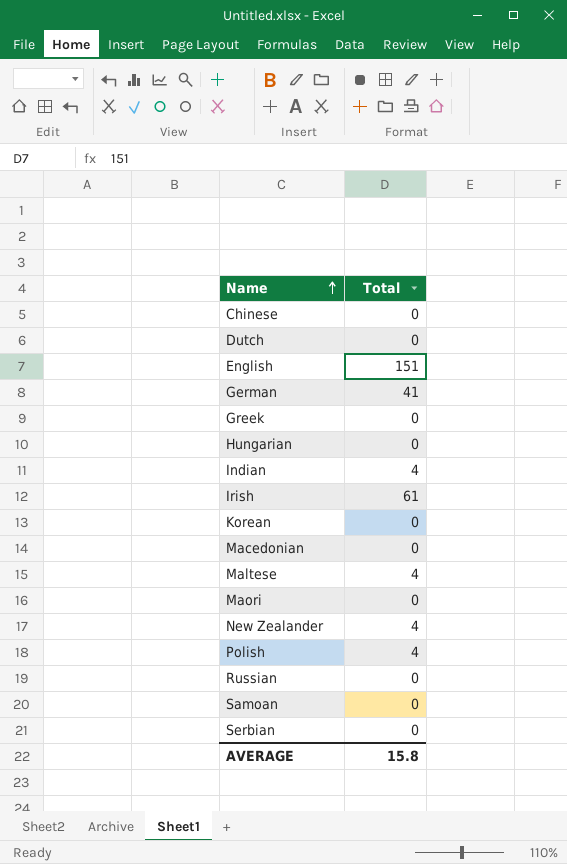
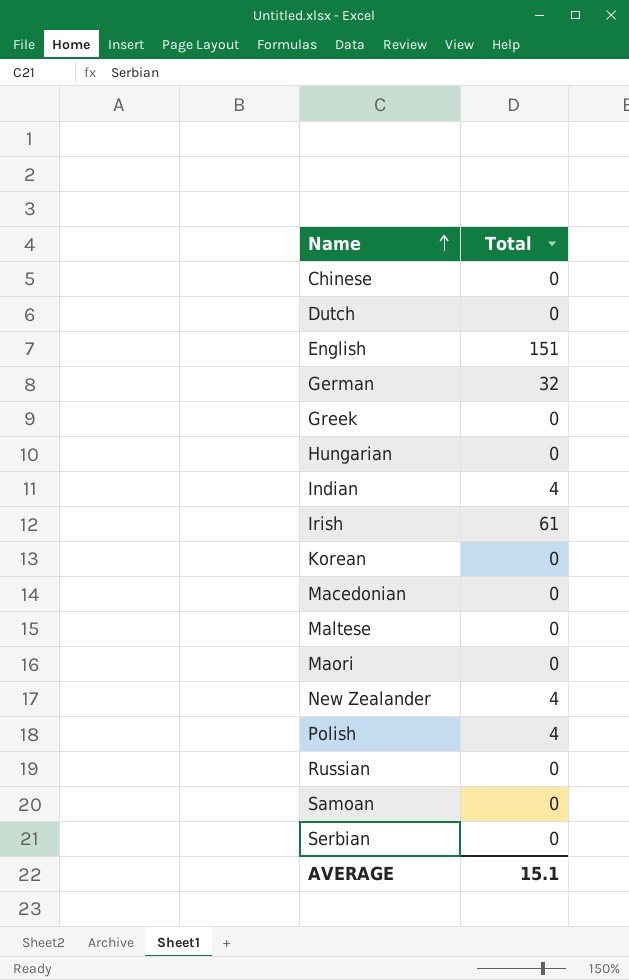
German | Total: 41 -> 32
Maltese | Total: 4 -> 0
AVERAGE | Total: 15.8 -> 15.1

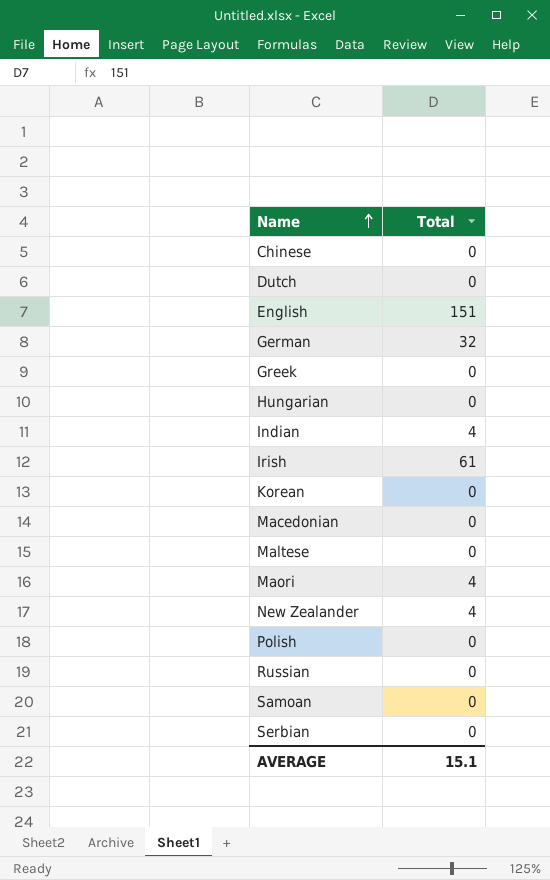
Maori | Total: 0 -> 4
Polish | Total: 4 -> 0

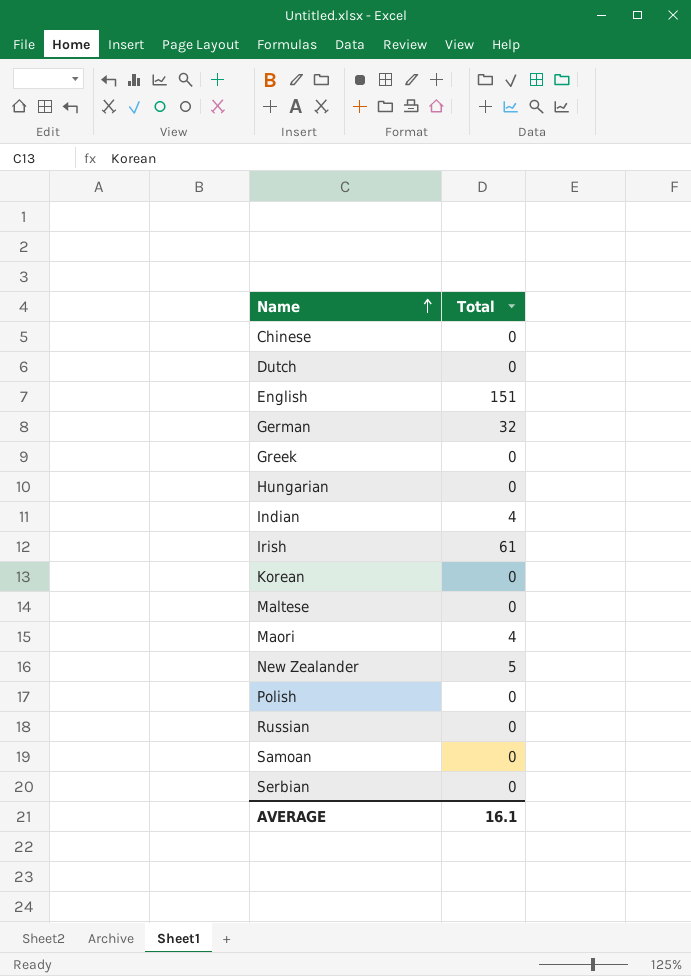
row Macedonian: 0 -> none
New Zealander | Total: 4 -> 5
AVERAGE | Total: 15.1 -> 16.1

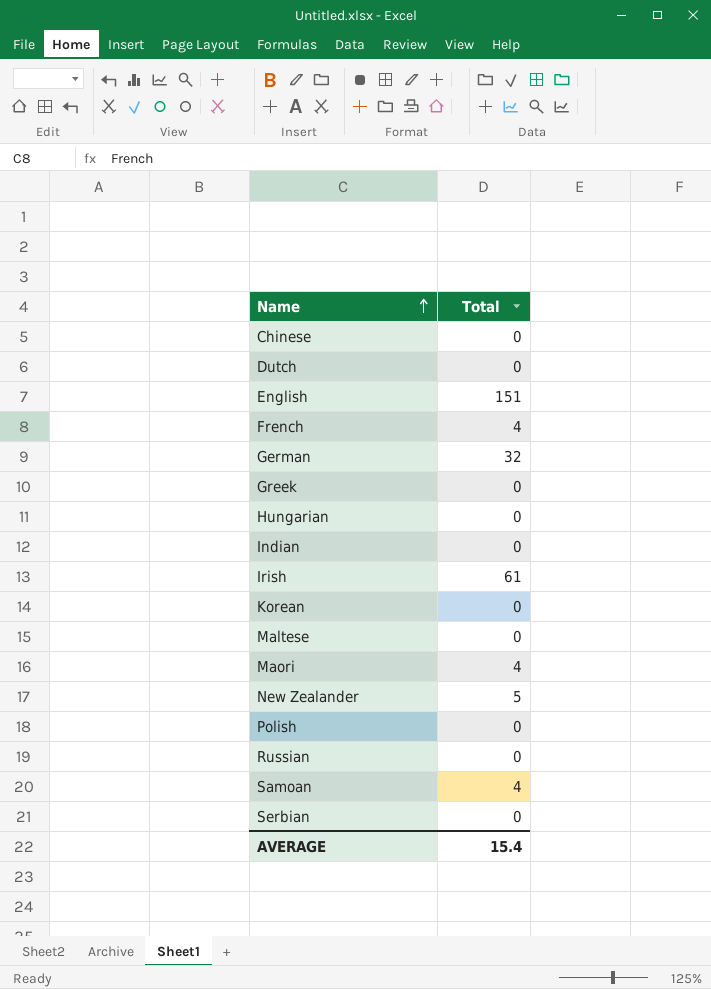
row French: none -> 4
Indian | Total: 4 -> 0
Samoan | Total: 0 -> 4
AVERAGE | Total: 16.1 -> 15.4

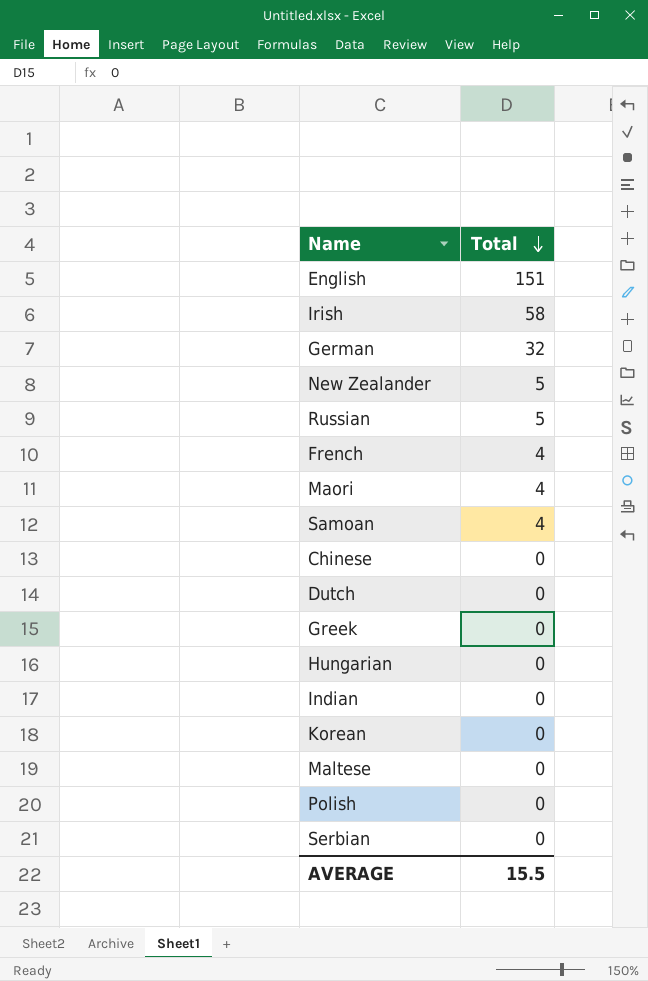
row order: Name ascending -> Total descending
Irish | Total: 61 -> 58
Russian | Total: 0 -> 5
AVERAGE | Total: 15.4 -> 15.5

